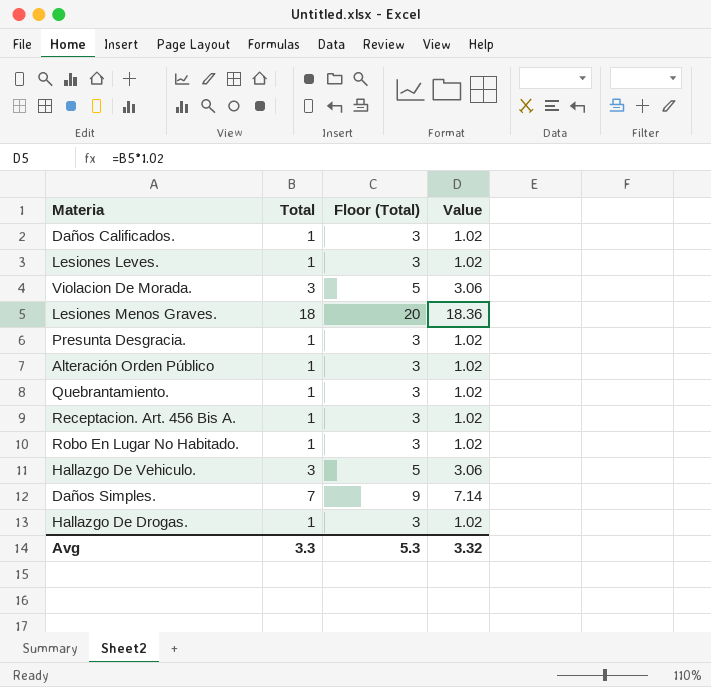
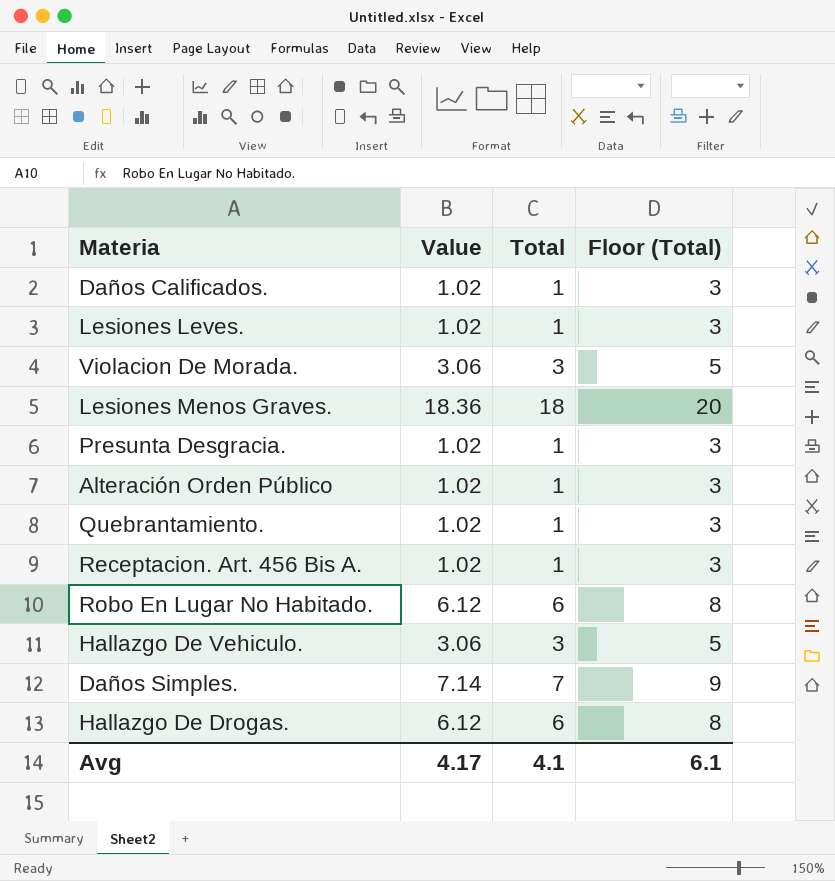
column Value | position: 4 -> 2
Robo En Lugar No Habitado. | Value: 1.02 -> 6.12
Robo En Lugar No Habitado. | Total: 1 -> 6
Robo En Lugar No Habitado. | Floor (Total): 3 -> 8
Hallazgo De Drogas. | Value: 1.02 -> 6.12
Hallazgo De Drogas. | Total: 1 -> 6
Hallazgo De Drogas. | Floor (Total): 3 -> 8
Avg | Value: 3.32 -> 4.17
Avg | Total: 3.3 -> 4.1
Avg | Floor (Total): 5.3 -> 6.1

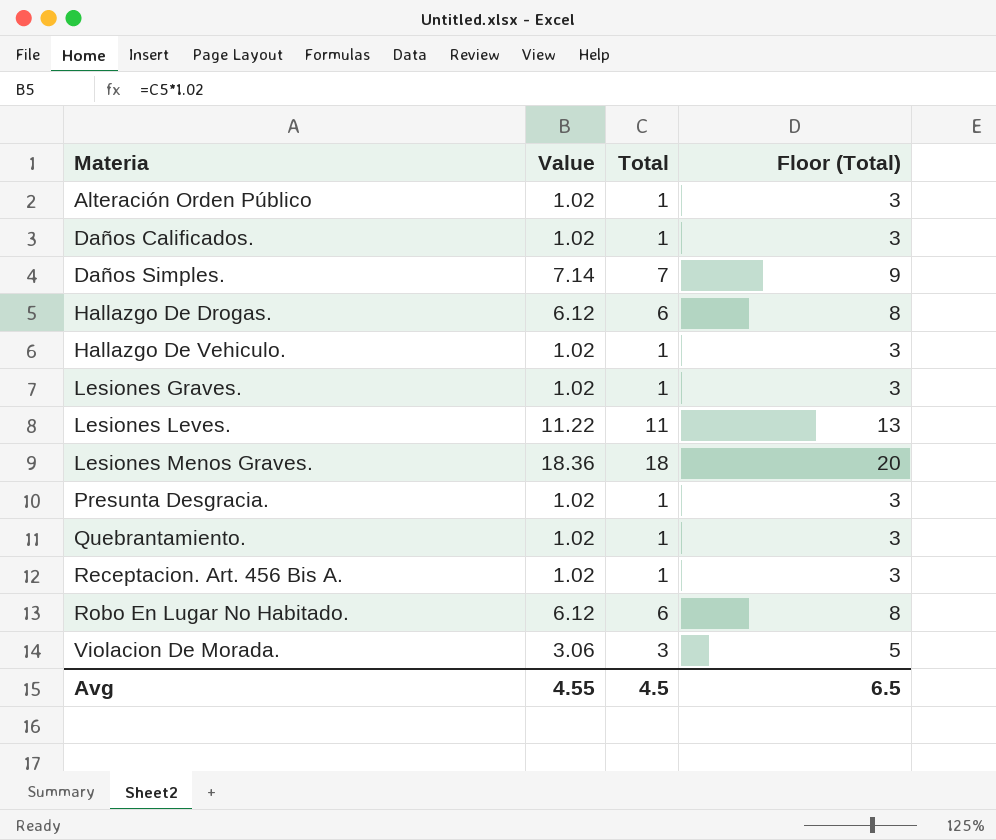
row order: none -> Materia ascending
Hallazgo De Vehiculo. | Value: 3.06 -> 1.02
Hallazgo De Vehiculo. | Total: 3 -> 1
Hallazgo De Vehiculo. | Floor (Total): 5 -> 3
row Lesiones Graves.: none -> 1.02 | 1 | 3
Lesiones Leves. | Value: 1.02 -> 11.22
Lesiones Leves. | Total: 1 -> 11
Lesiones Leves. | Floor (Total): 3 -> 13
Avg | Value: 4.17 -> 4.55
Avg | Total: 4.1 -> 4.5
Avg | Floor (Total): 6.1 -> 6.5

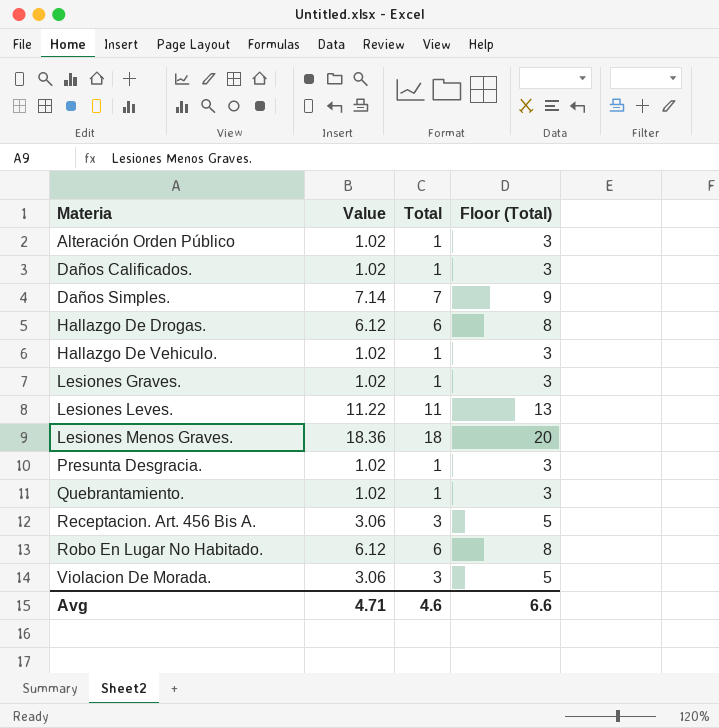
Receptacion. Art. 456 Bis A. | Value: 1.02 -> 3.06
Receptacion. Art. 456 Bis A. | Total: 1 -> 3
Receptacion. Art. 456 Bis A. | Floor (Total): 3 -> 5
Avg | Value: 4.55 -> 4.71
Avg | Total: 4.5 -> 4.6
Avg | Floor (Total): 6.5 -> 6.6

